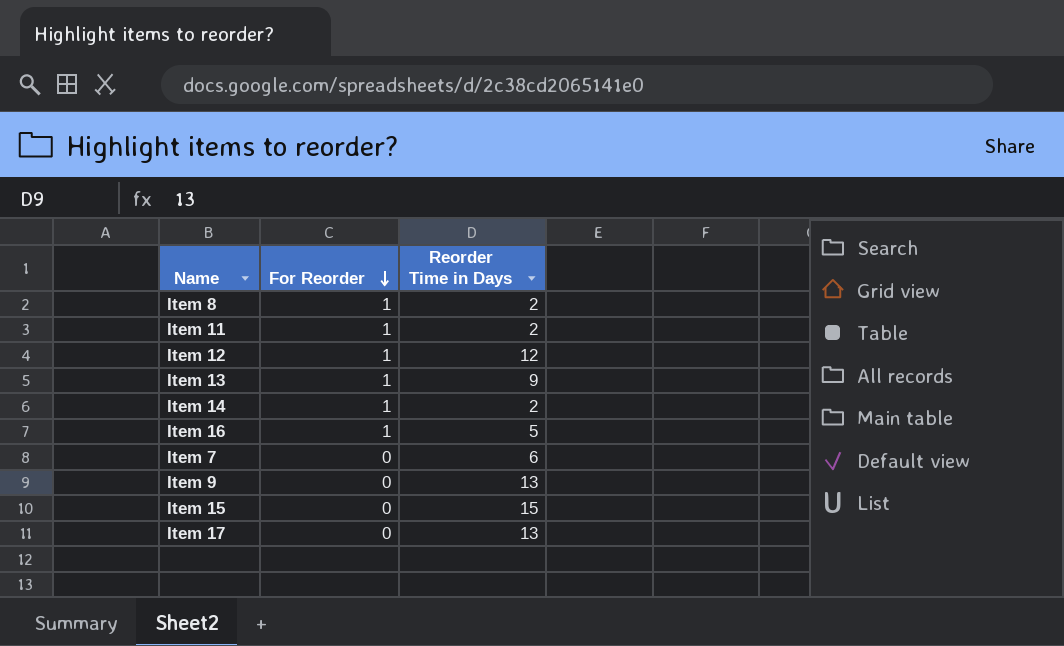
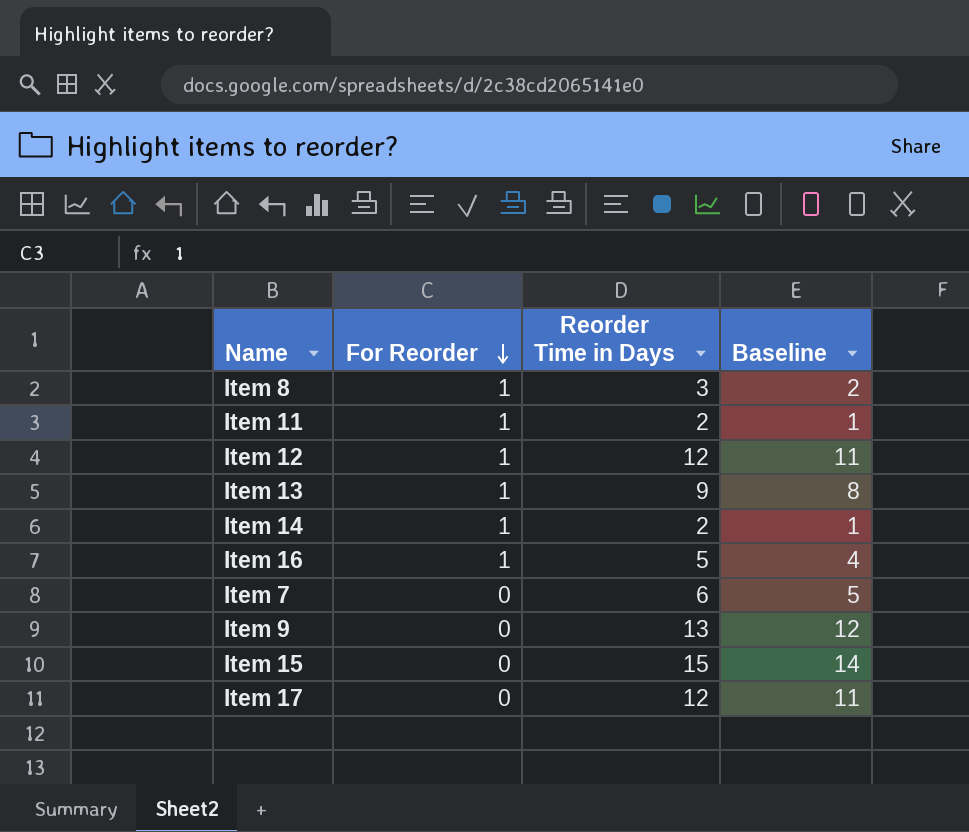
column Baseline | formula: none -> [Reorder Time in Days] - 1
Item 8 | Reorder Time in Days: 2 -> 3
Item 17 | Reorder Time in Days: 13 -> 12

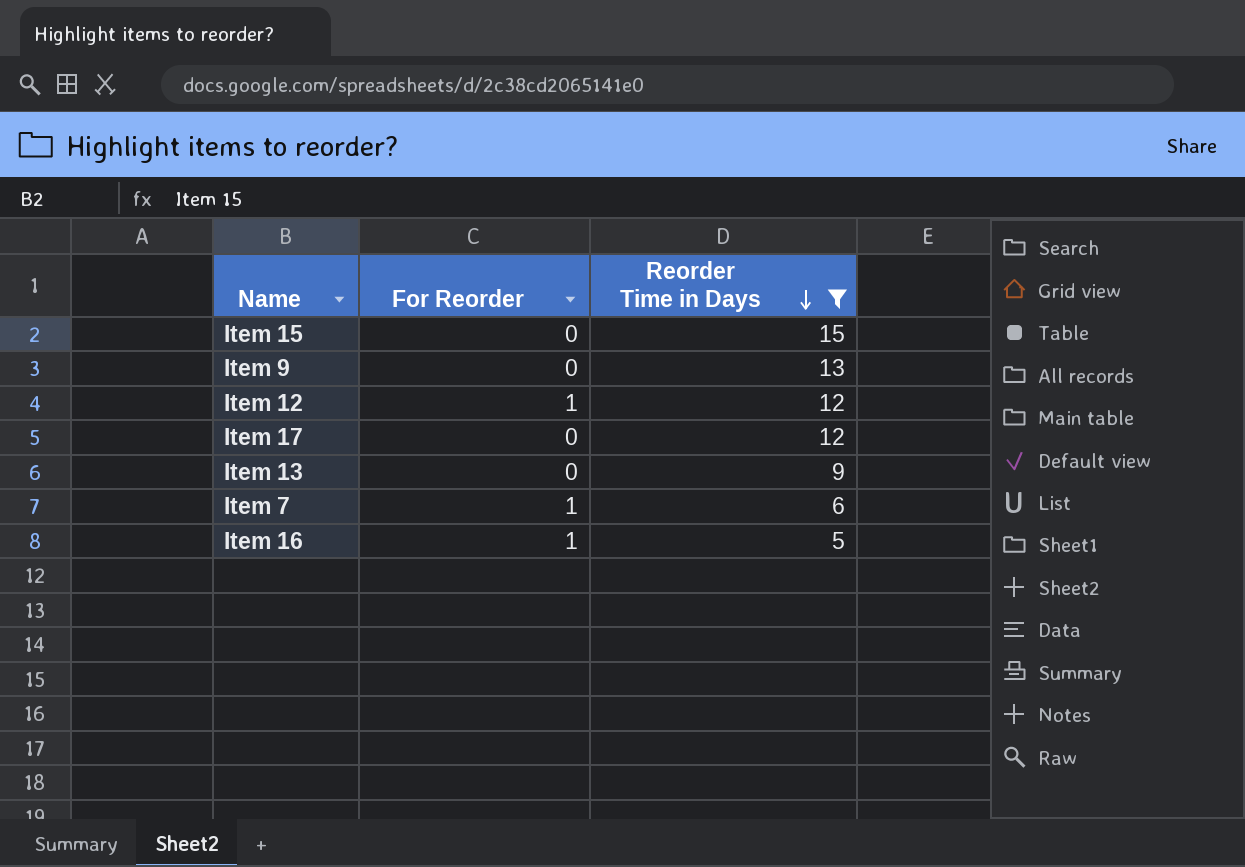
filter: none -> Reorder Time in Days >= 5
row order: For Reorder descending -> Reorder Time in Days descending
column Baseline | formula: [Reorder Time in Days] - 1 -> none
Item 13 | For Reorder: 1 -> 0
Item 7 | For Reorder: 0 -> 1

